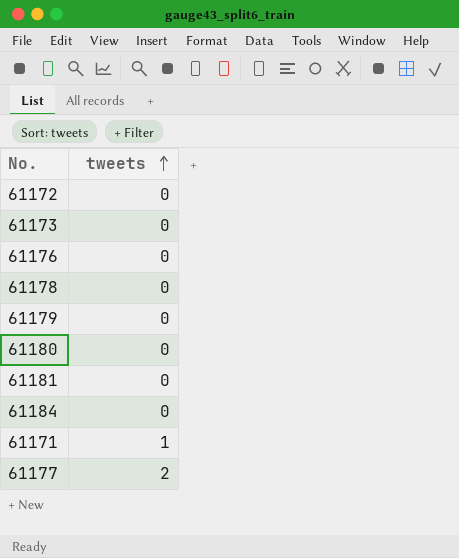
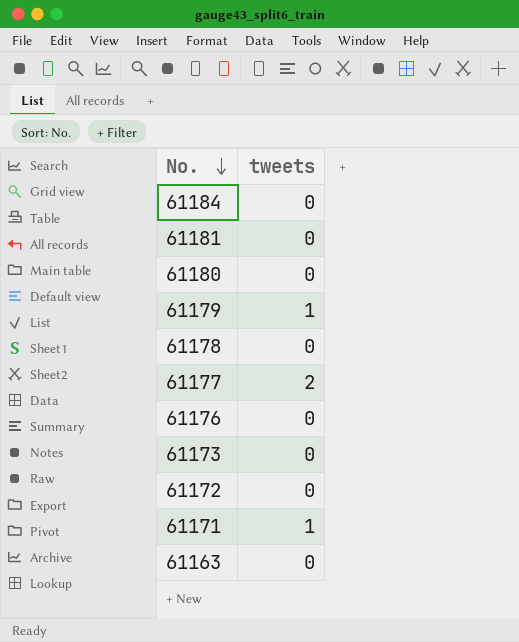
row order: tweets ascending -> No. descending
61179 | tweets: 0 -> 1
row 61163: none -> 0

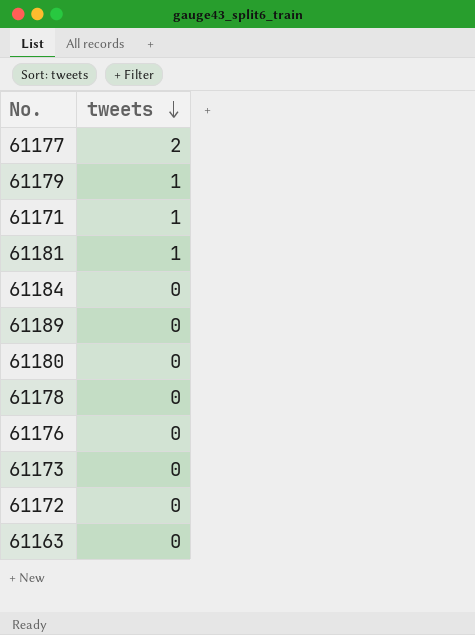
row order: No. descending -> tweets descending
61181 | tweets: 0 -> 1
row 61189: none -> 0

